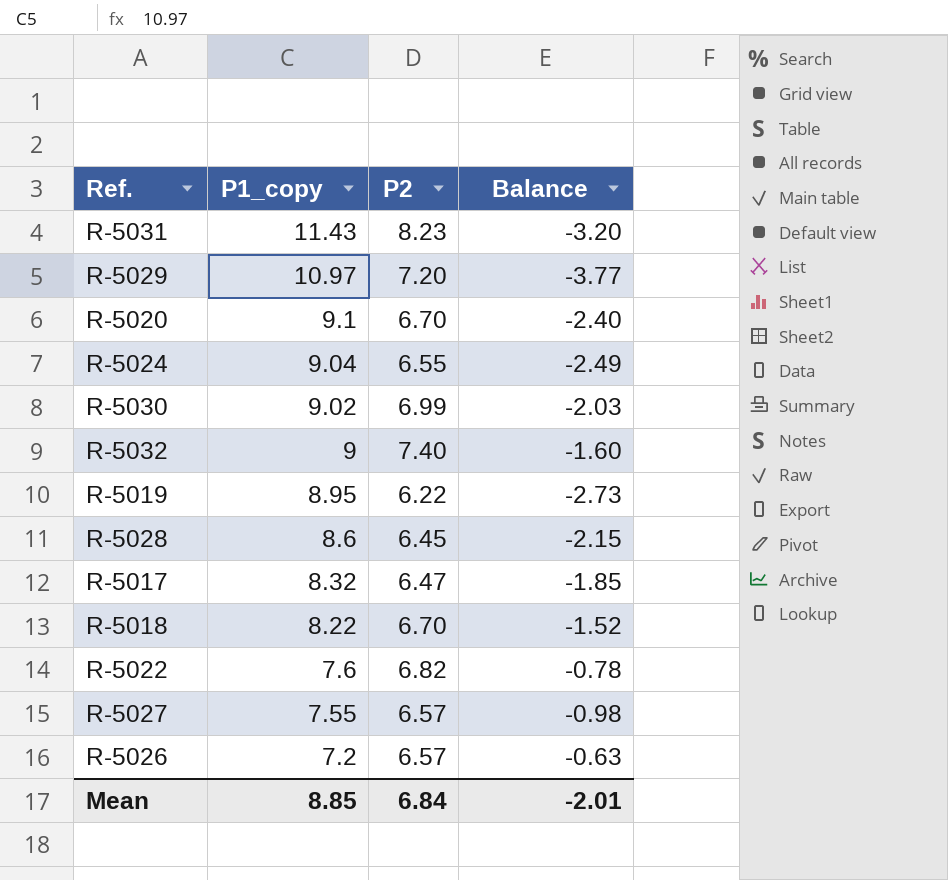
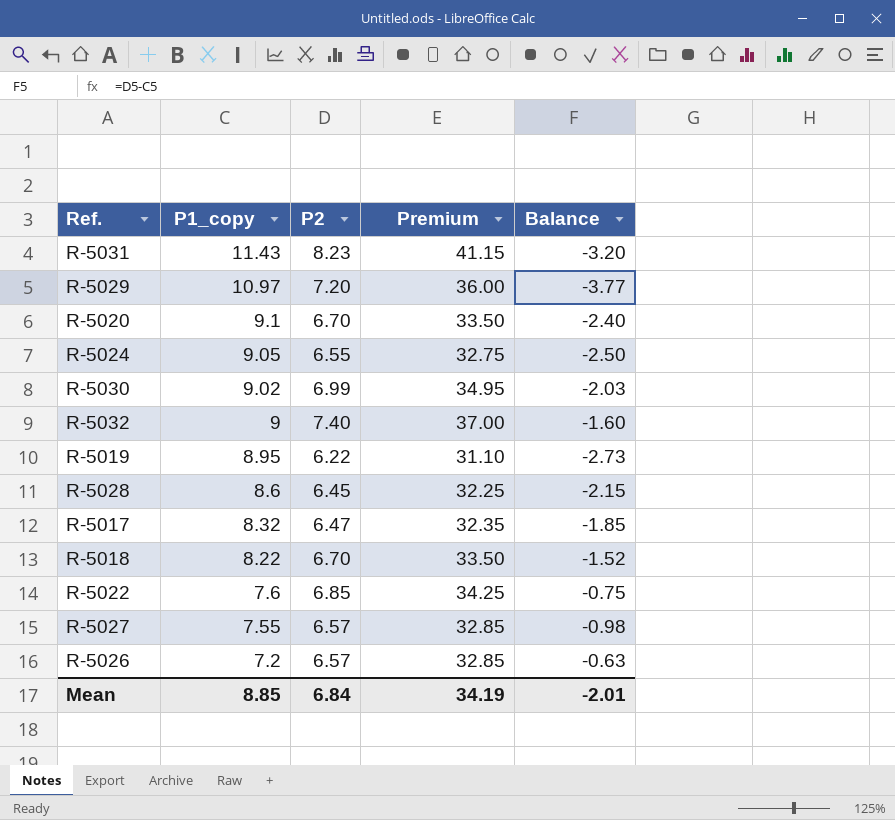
column Premium | formula: none -> [P2] * 5
R-5024 | P1_copy: 9.04 -> 9.05
R-5024 | Balance: -2.49 -> -2.50
R-5022 | P2: 6.82 -> 6.85
R-5022 | Balance: -0.78 -> -0.75

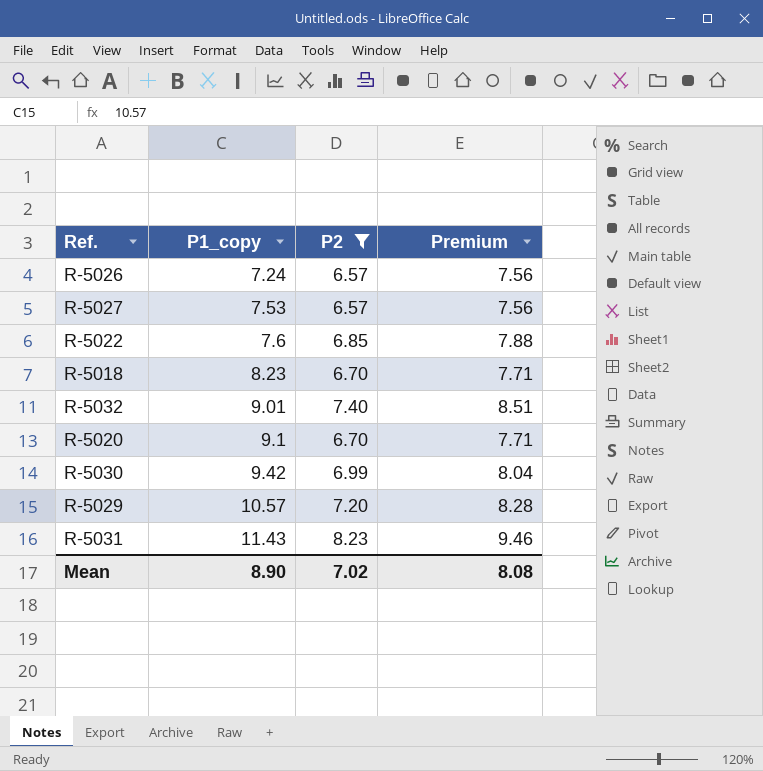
filter: none -> P2 >= 6.57
row order: P1_copy descending -> P1_copy ascending
column Balance | formula: [P2] - [P1_copy] -> none
column Premium | formula: [P2] * 5 -> [P2] * 1.15
R-5026 | P1_copy: 7.2 -> 7.24
R-5027 | P1_copy: 7.55 -> 7.53
R-5018 | P1_copy: 8.22 -> 8.23
R-5032 | P1_copy: 9 -> 9.01
R-5030 | P1_copy: 9.02 -> 9.42
R-5029 | P1_copy: 10.97 -> 10.57
Mean | P1_copy: 8.85 -> 8.90
Mean | P2: 6.84 -> 7.02
Mean | Premium: 34.19 -> 8.08

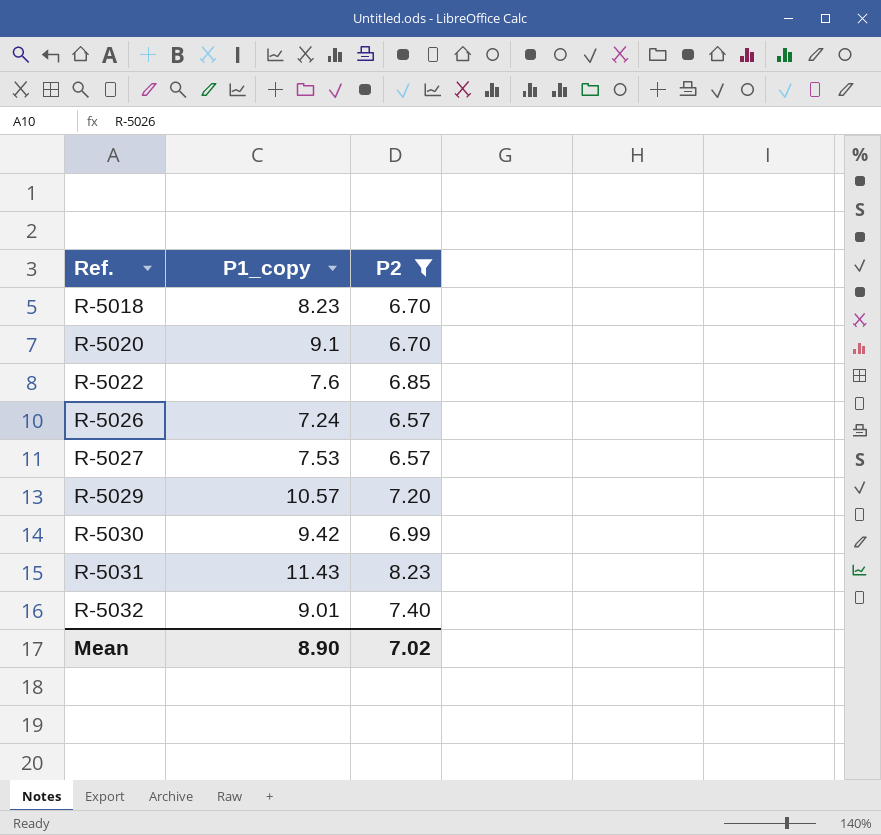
row order: P1_copy ascending -> Ref. ascending
column Premium | formula: [P2] * 1.15 -> none

